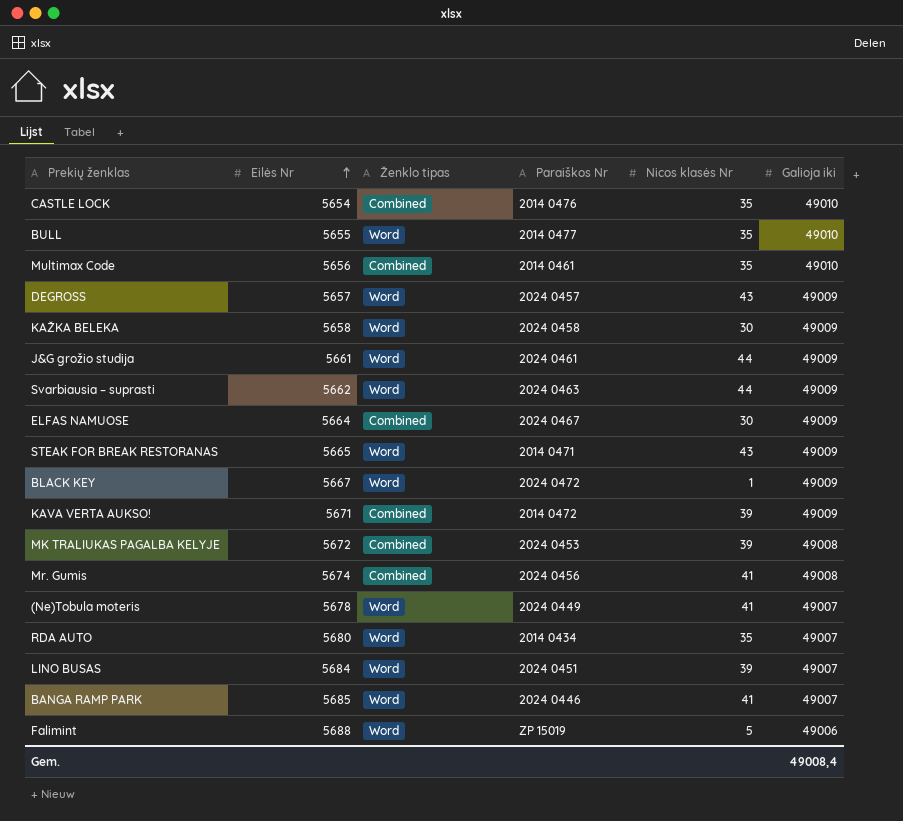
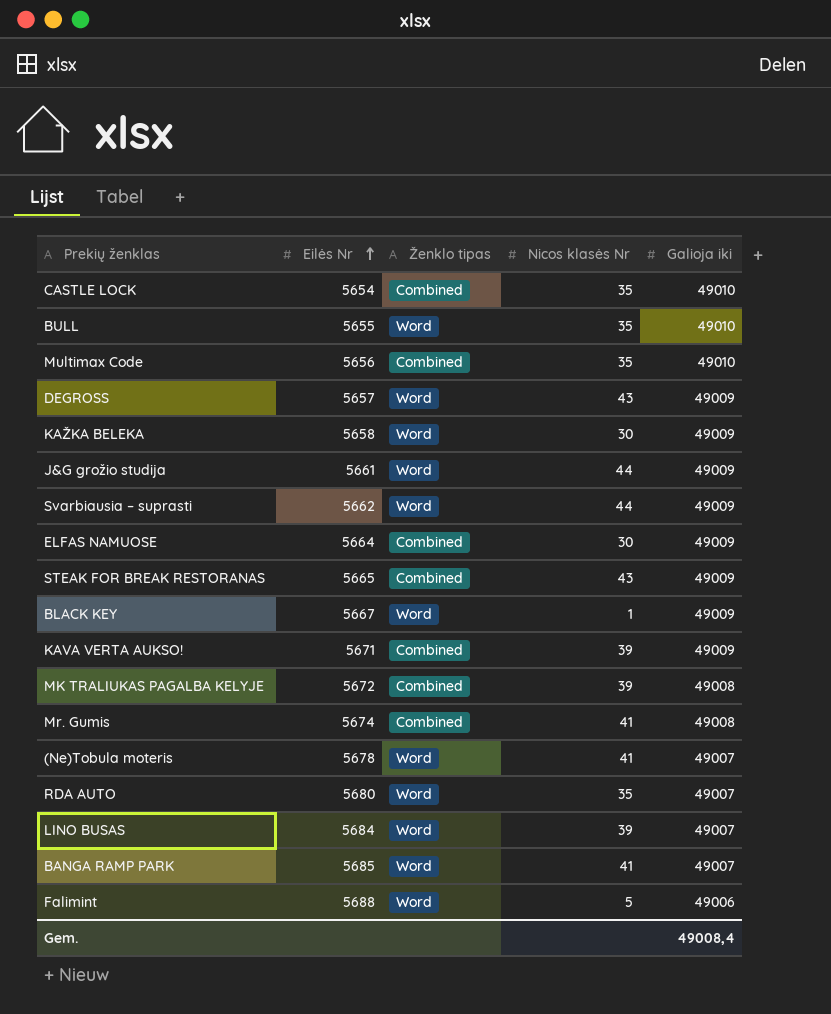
column Paraiškos Nr | position: 4 -> none
STEAK FOR BREAK RESTORANAS | Ženklo tipas: Word -> Combined

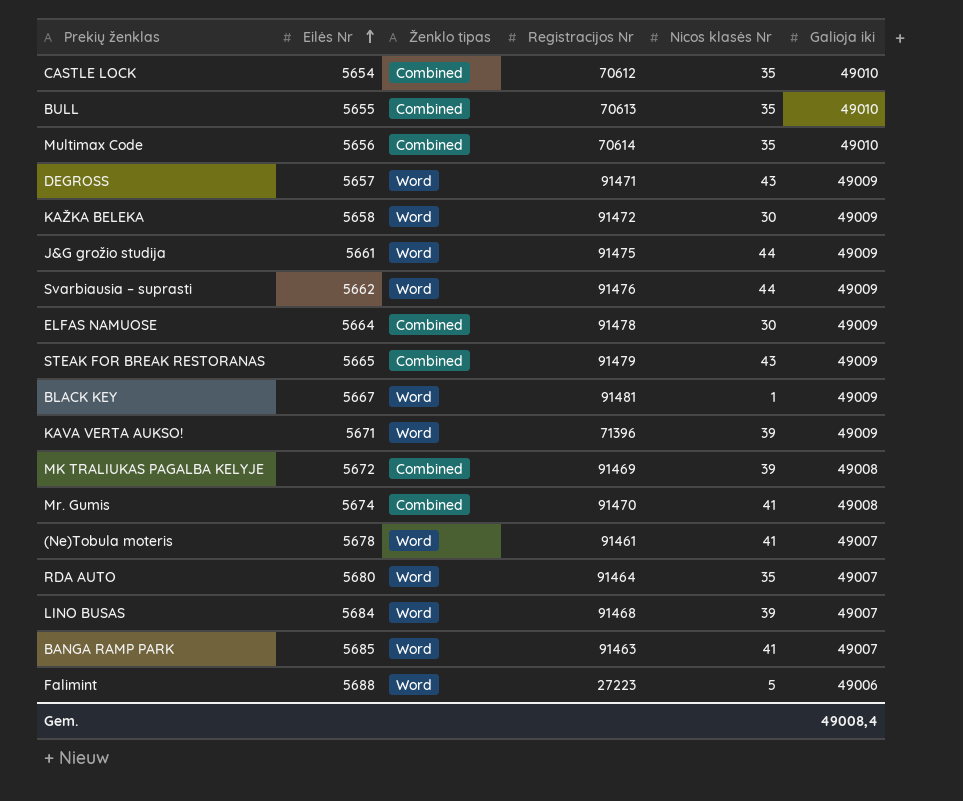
column Registracijos Nr | position: none -> 4
BULL | Ženklo tipas: Word -> Combined
KAVA VERTA AUKSO! | Ženklo tipas: Combined -> Word

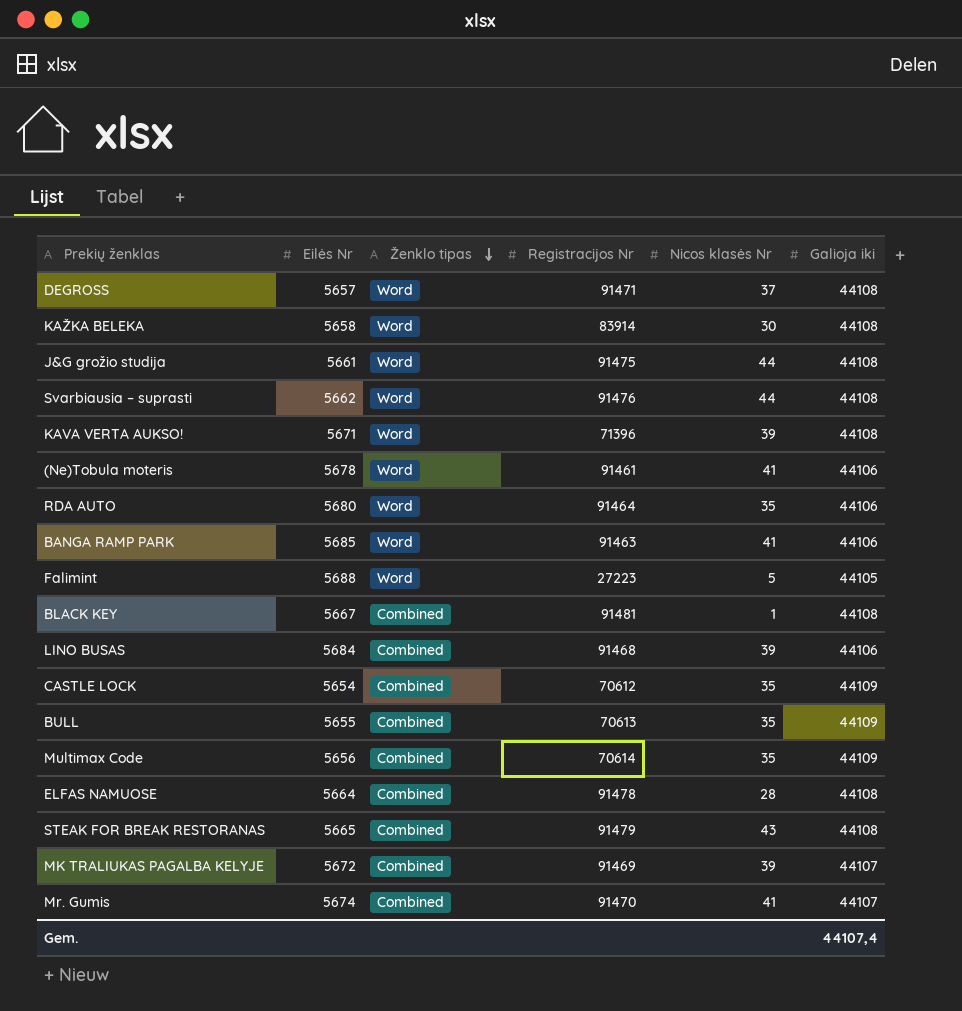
row order: Eilės Nr ascending -> Ženklo tipas descending
DEGROSS | Nicos klasės Nr: 43 -> 37
DEGROSS | Galioja iki: 49009 -> 44108
KAŽKA BELEKA | Registracijos Nr: 91472 -> 83914
KAŽKA BELEKA | Galioja iki: 49009 -> 44108
J&G grožio studija | Galioja iki: 49009 -> 44108
Svarbiausia – suprasti | Galioja iki: 49009 -> 44108
KAVA VERTA AUKSO! | Galioja iki: 49009 -> 44108
(Ne)Tobula moteris | Galioja iki: 49007 -> 44106
RDA AUTO | Galioja iki: 49007 -> 44106
BANGA RAMP PARK | Galioja iki: 49007 -> 44106
Falimint | Galioja iki: 49006 -> 44105
BLACK KEY | Ženklo tipas: Word -> Combined
BLACK KEY | Galioja iki: 49009 -> 44108
LINO BUSAS | Ženklo tipas: Word -> Combined
LINO BUSAS | Galioja iki: 49007 -> 44106
CASTLE LOCK | Galioja iki: 49010 -> 44109
BULL | Galioja iki: 49010 -> 44109
Multimax Code | Galioja iki: 49010 -> 44109
ELFAS NAMUOSE | Nicos klasės Nr: 30 -> 28
ELFAS NAMUOSE | Galioja iki: 49009 -> 44108
STEAK FOR BREAK RESTORANAS | Galioja iki: 49009 -> 44108
MK TRALIUKAS PAGALBA KELYJE | Galioja iki: 49008 -> 44107
Mr. Gumis | Galioja iki: 49008 -> 44107
Gem. | Galioja iki: 49008,4 -> 44107,4

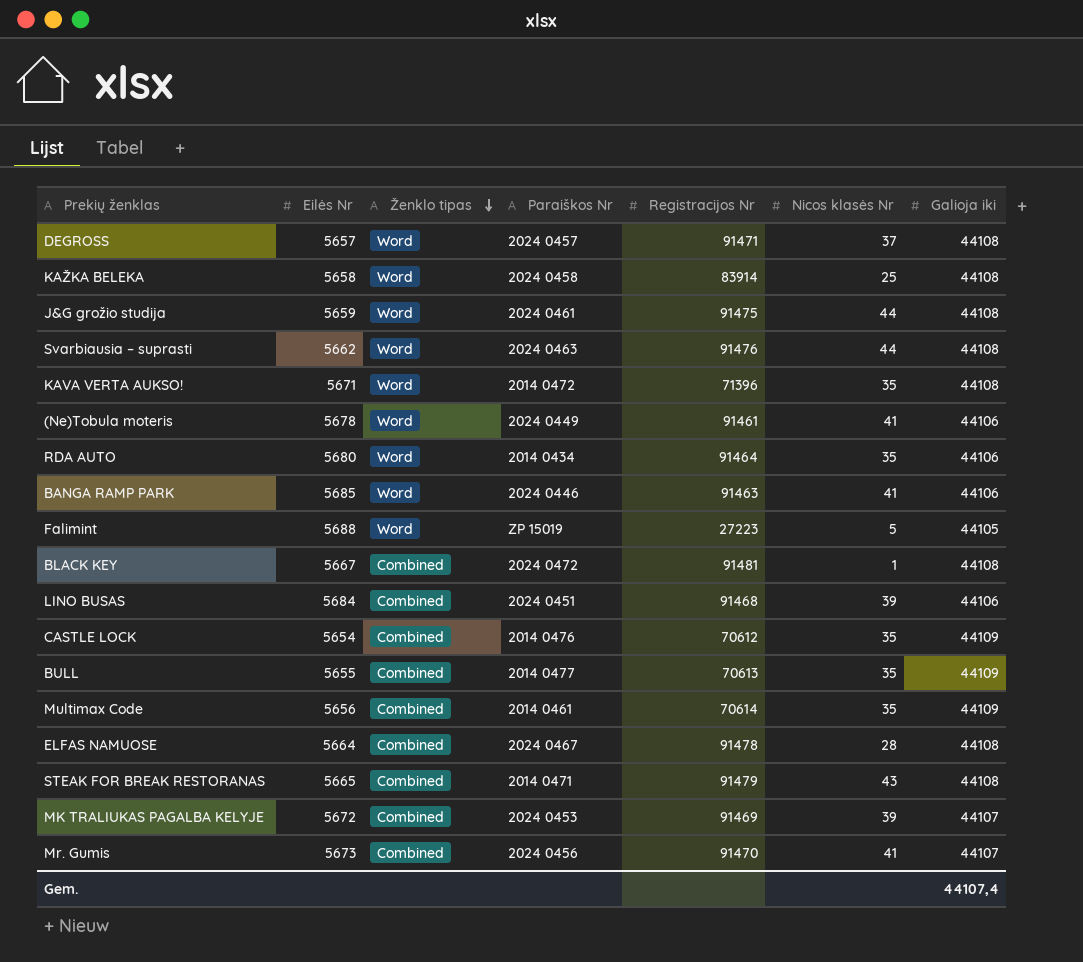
column Paraiškos Nr | position: none -> 4
KAŽKA BELEKA | Nicos klasės Nr: 30 -> 25
J&G grožio studija | Eilės Nr: 5661 -> 5659
KAVA VERTA AUKSO! | Nicos klasės Nr: 39 -> 35
Mr. Gumis | Eilės Nr: 5674 -> 5673

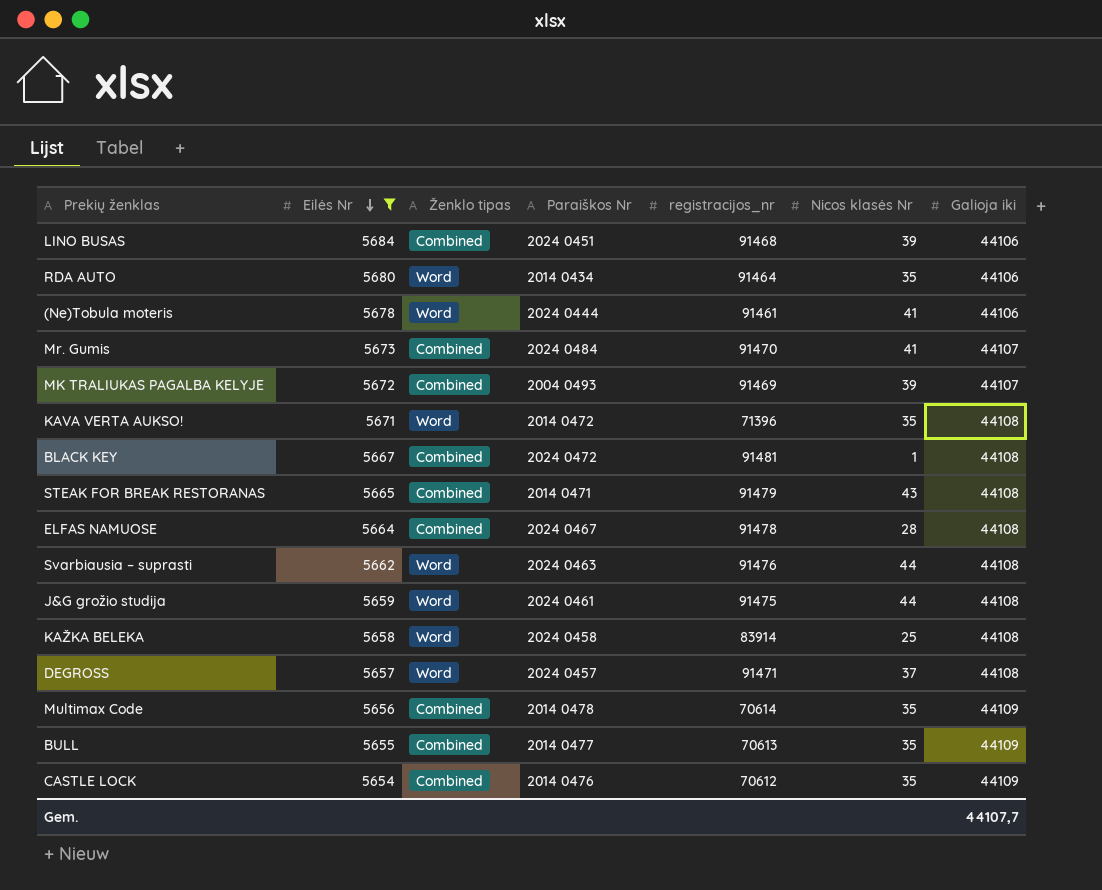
filter: none -> Eilės Nr <= 5684
row order: Ženklo tipas descending -> Eilės Nr descending
column name: Registracijos Nr -> registracijos_nr
(Ne)Tobula moteris | Paraiškos Nr: 2024 0449 -> 2024 0444
Mr. Gumis | Paraiškos Nr: 2024 0456 -> 2024 0484
MK TRALIUKAS PAGALBA KELYJE | Paraiškos Nr: 2024 0453 -> 2004 0493
Multimax Code | Paraiškos Nr: 2014 0461 -> 2014 0478
Gem. | Galioja iki: 44107,4 -> 44107,7

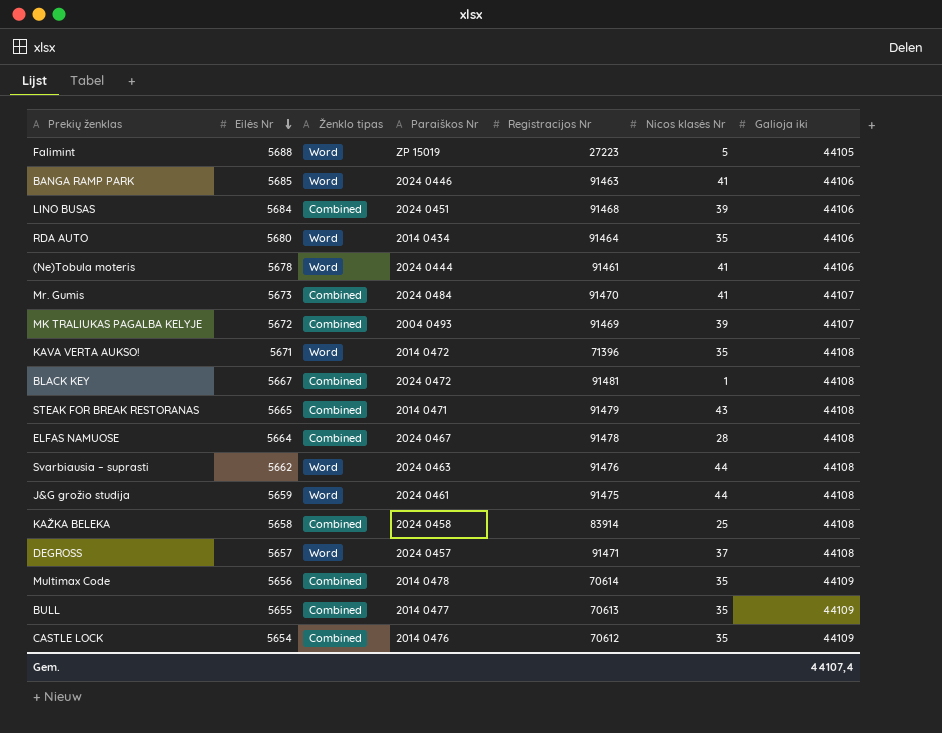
filter: Eilės Nr <= 5684 -> none
column name: registracijos_nr -> Registracijos Nr
KAŽKA BELEKA | Ženklo tipas: Word -> Combined
Gem. | Galioja iki: 44107,7 -> 44107,4

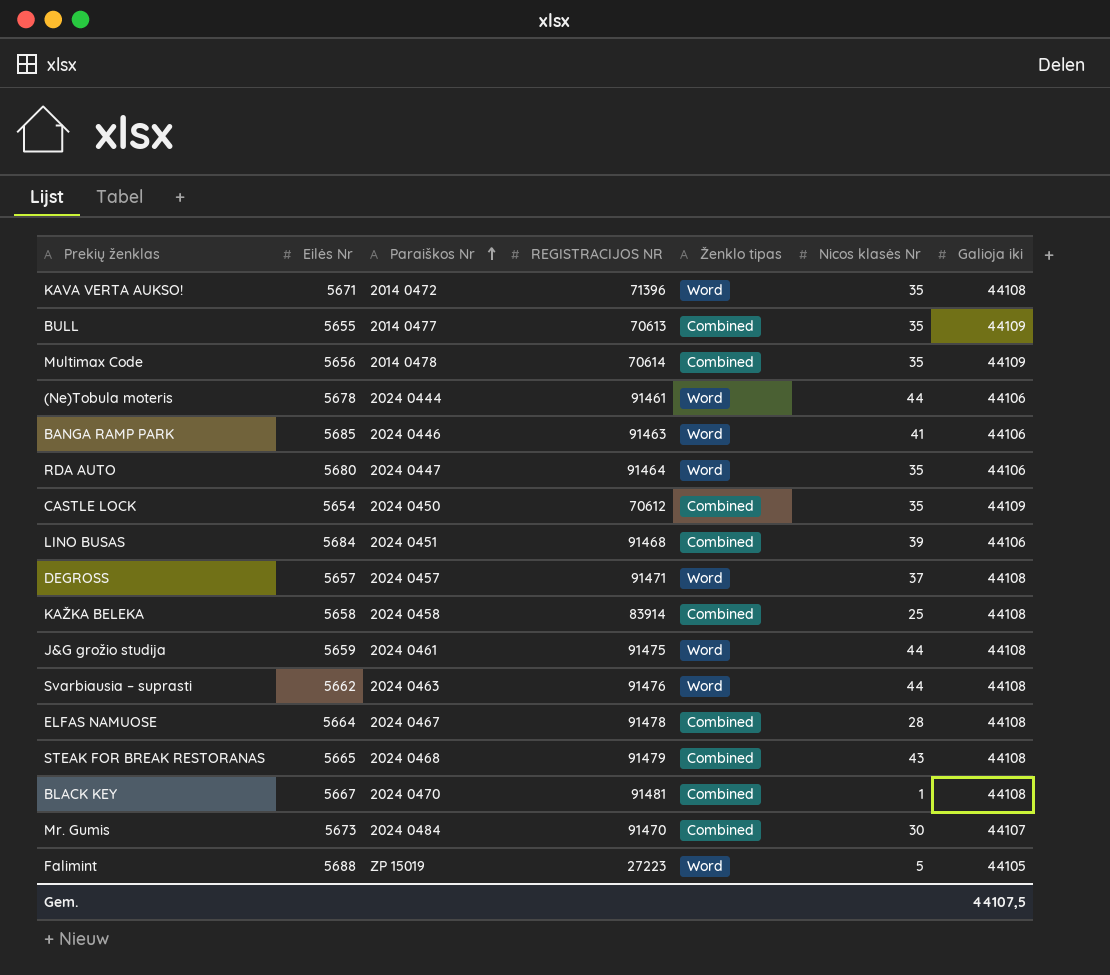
row order: Eilės Nr descending -> Paraiškos Nr ascending
column name: Registracijos Nr -> REGISTRACIJOS NR
column Ženklo tipas | position: 3 -> 5
row MK TRALIUKAS PAGALBA KELYJE: 5672 | Combined | 2004 0493 | 91469 | 39 | 44107 -> none
(Ne)Tobula moteris | Nicos klasės Nr: 41 -> 44
RDA AUTO | Paraiškos Nr: 2014 0434 -> 2024 0447
CASTLE LOCK | Paraiškos Nr: 2014 0476 -> 2024 0450
STEAK FOR BREAK RESTORANAS | Paraiškos Nr: 2014 0471 -> 2024 0468
BLACK KEY | Paraiškos Nr: 2024 0472 -> 2024 0470
Mr. Gumis | Nicos klasės Nr: 41 -> 30
Gem. | Galioja iki: 44107,4 -> 44107,5

